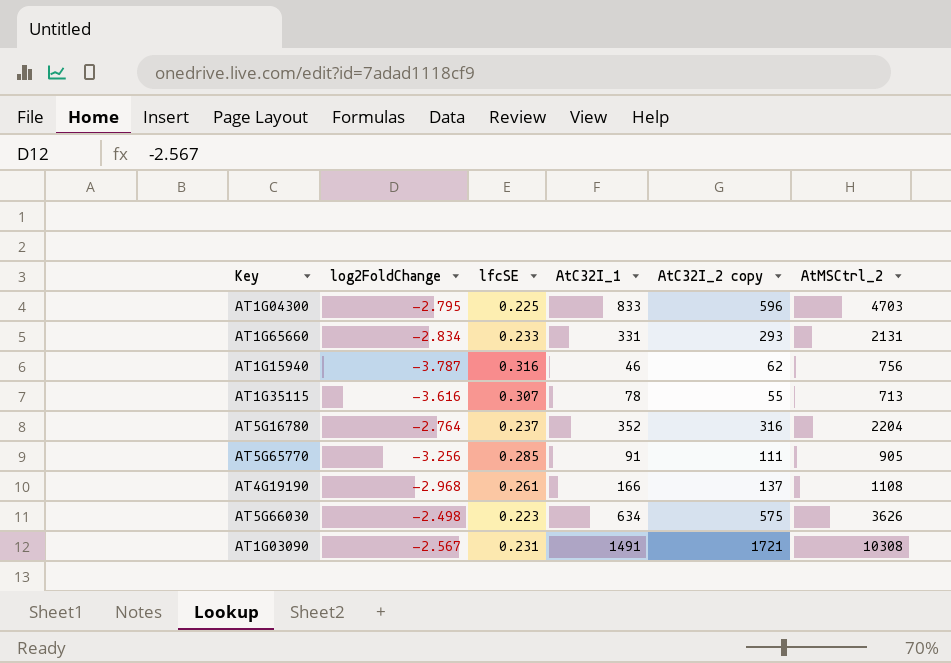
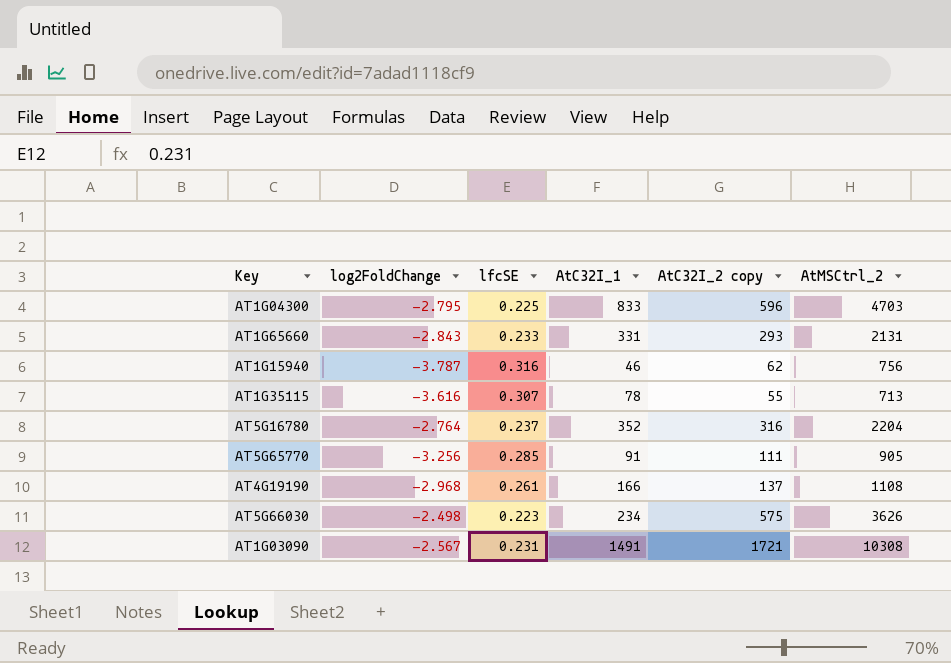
AT1G65660 | log2FoldChange: -2.834 -> -2.843
AT5G66030 | AtC32I_1: 634 -> 234

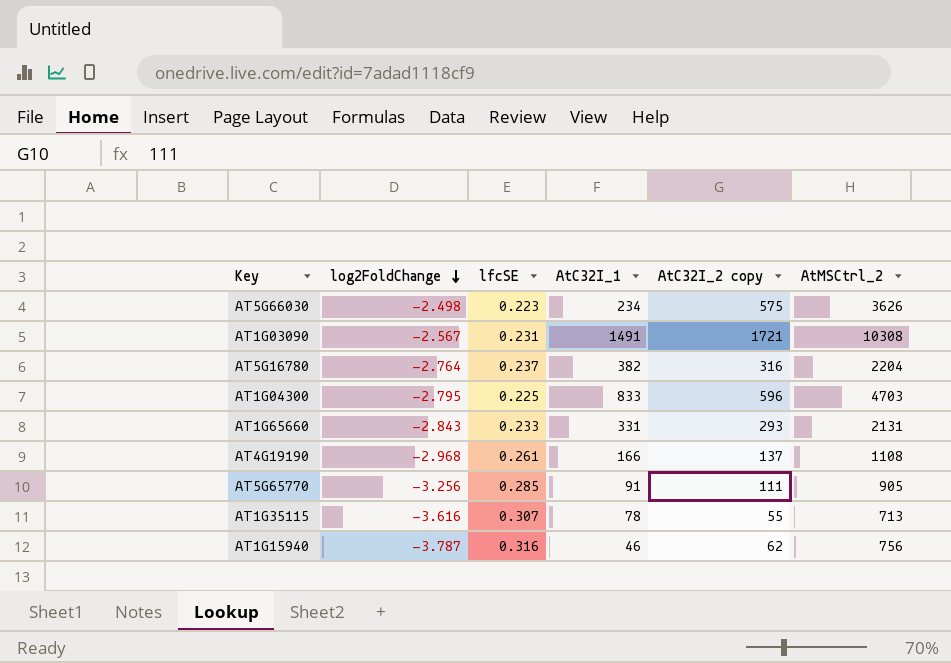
row order: none -> log2FoldChange descending
AT5G16780 | AtC32I_1: 352 -> 382

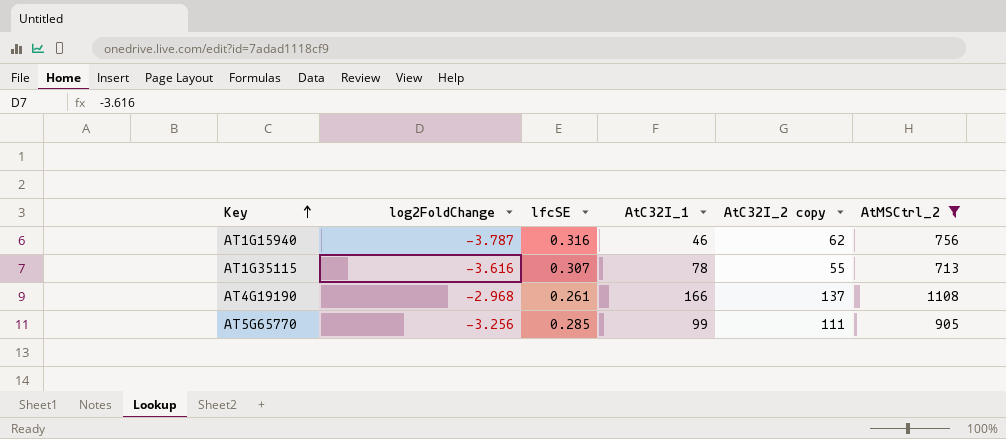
filter: none -> AtMSCtrl_2 <= 1108
row order: log2FoldChange descending -> Key ascending
AT5G65770 | AtC32I_1: 91 -> 99

